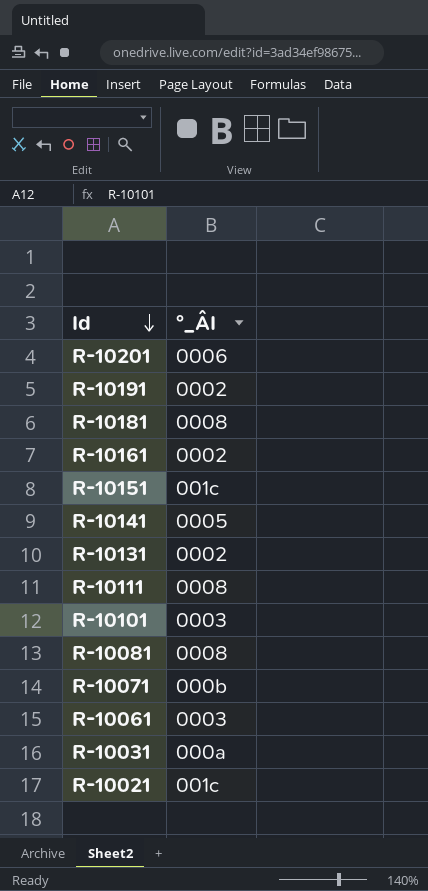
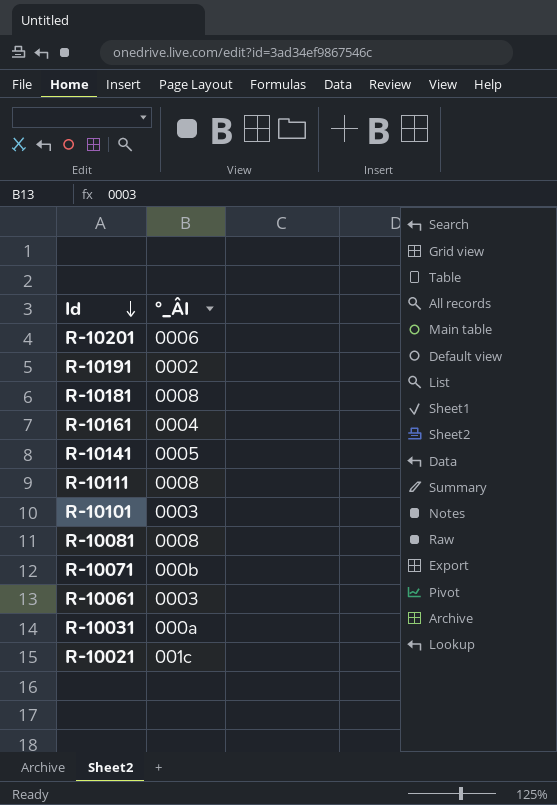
row R-10151: 001c -> none
row R-10131: 0002 -> none
R-10161 | °_ÂI: 0002 -> 0004

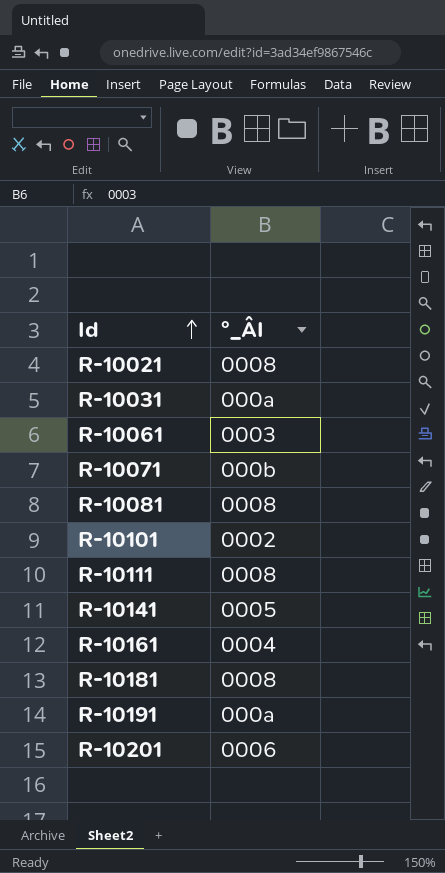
row order: Id descending -> Id ascending
R-10021 | °_ÂI: 001c -> 0008
R-10101 | °_ÂI: 0003 -> 0002
R-10191 | °_ÂI: 0002 -> 000a

